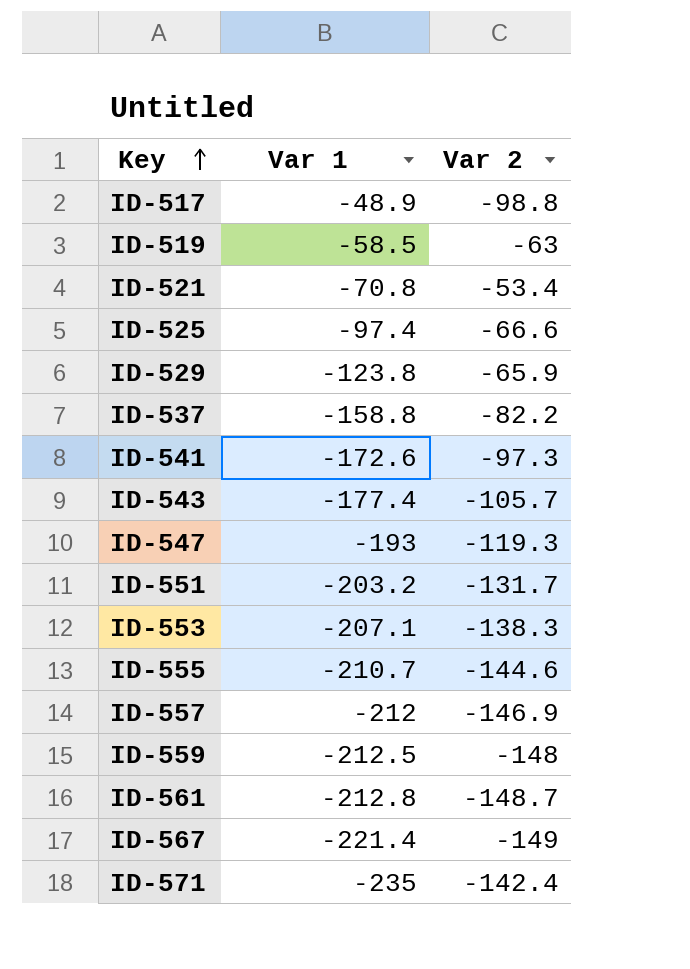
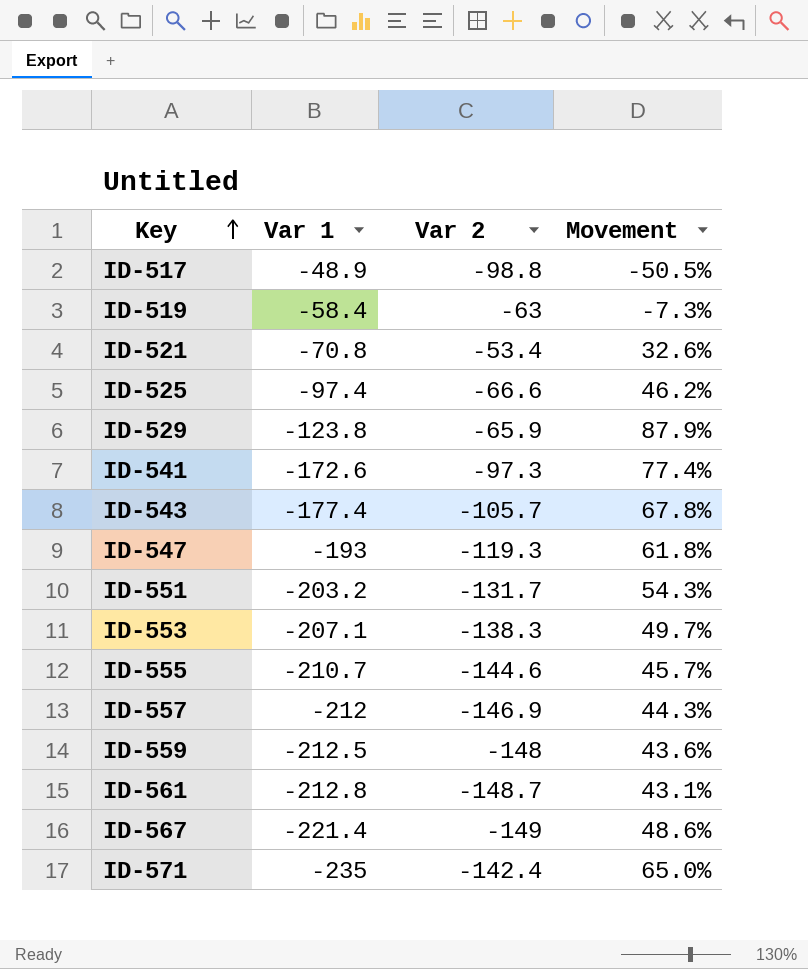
column Movement | formula: none -> ([Var 1] - [Var 2]) / [Var 2]
row ID-537: -158.8 | -82.2 -> none
ID-519 | Var 1: -58.5 -> -58.4

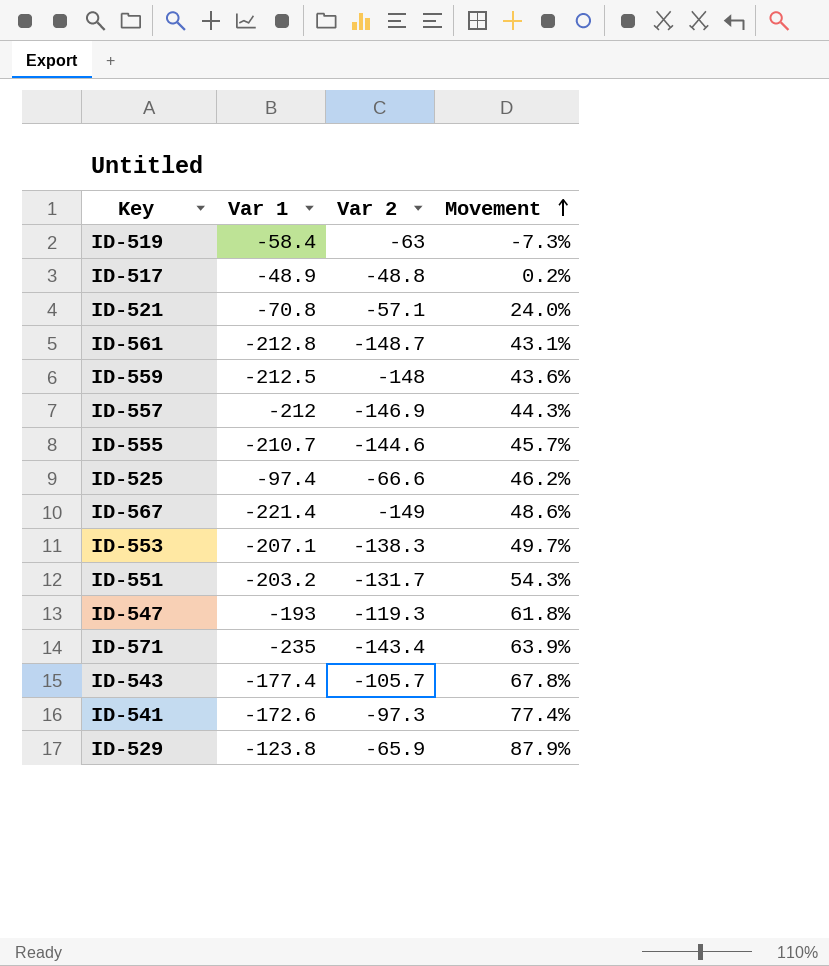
row order: Key ascending -> Movement ascending
ID-517 | Var 2: -98.8 -> -48.8
ID-517 | Movement: -50.5% -> 0.2%
ID-521 | Var 2: -53.4 -> -57.1
ID-521 | Movement: 32.6% -> 24.0%
ID-571 | Var 2: -142.4 -> -143.4
ID-571 | Movement: 65.0% -> 63.9%

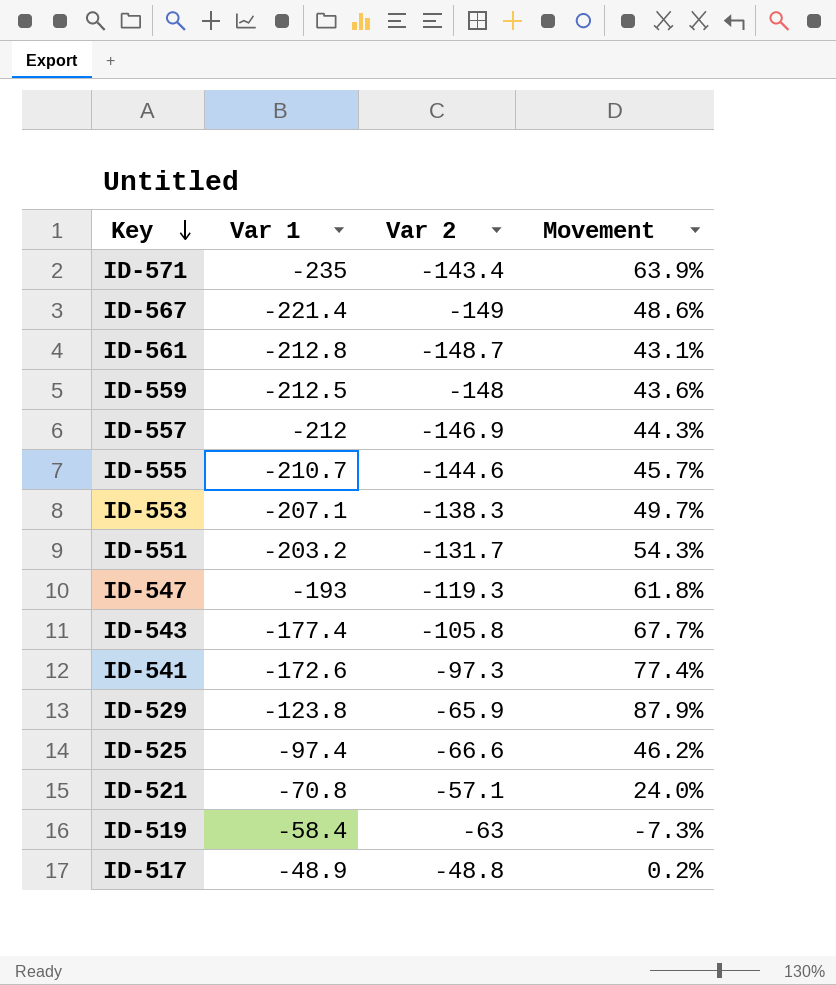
row order: Movement ascending -> Key descending
ID-543 | Var 2: -105.7 -> -105.8
ID-543 | Movement: 67.8% -> 67.7%

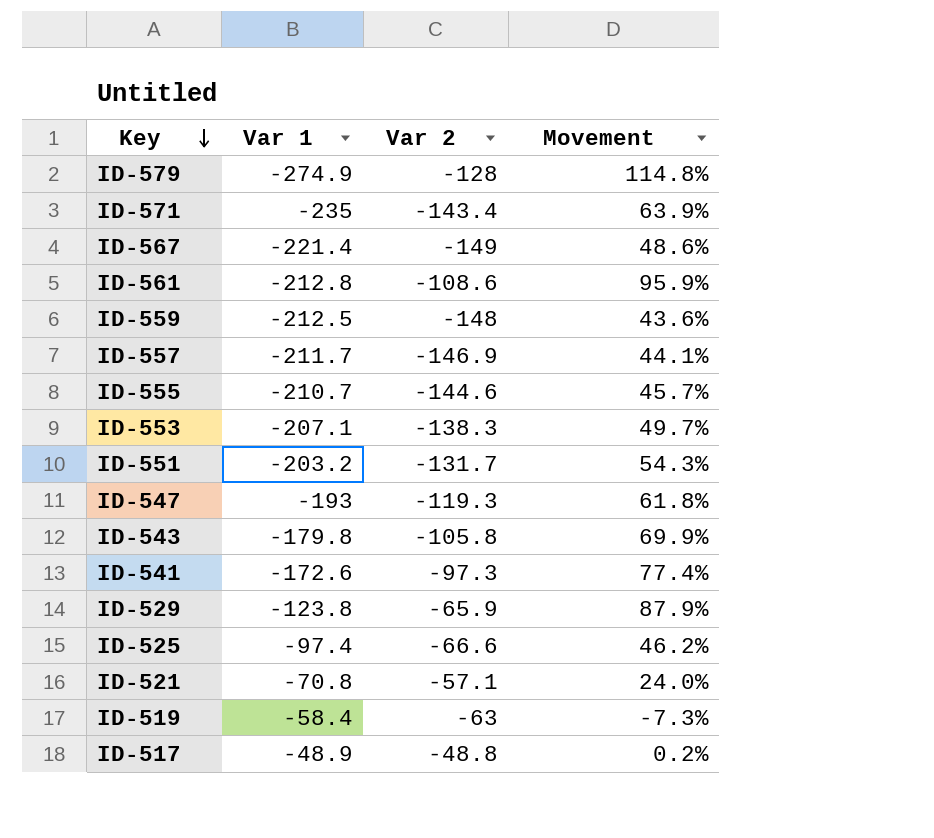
row ID-579: none -> -274.9 | -128 | 114.8%
ID-561 | Var 2: -148.7 -> -108.6
ID-561 | Movement: 43.1% -> 95.9%
ID-557 | Var 1: -212 -> -211.7
ID-557 | Movement: 44.3% -> 44.1%
ID-543 | Var 1: -177.4 -> -179.8
ID-543 | Movement: 67.7% -> 69.9%

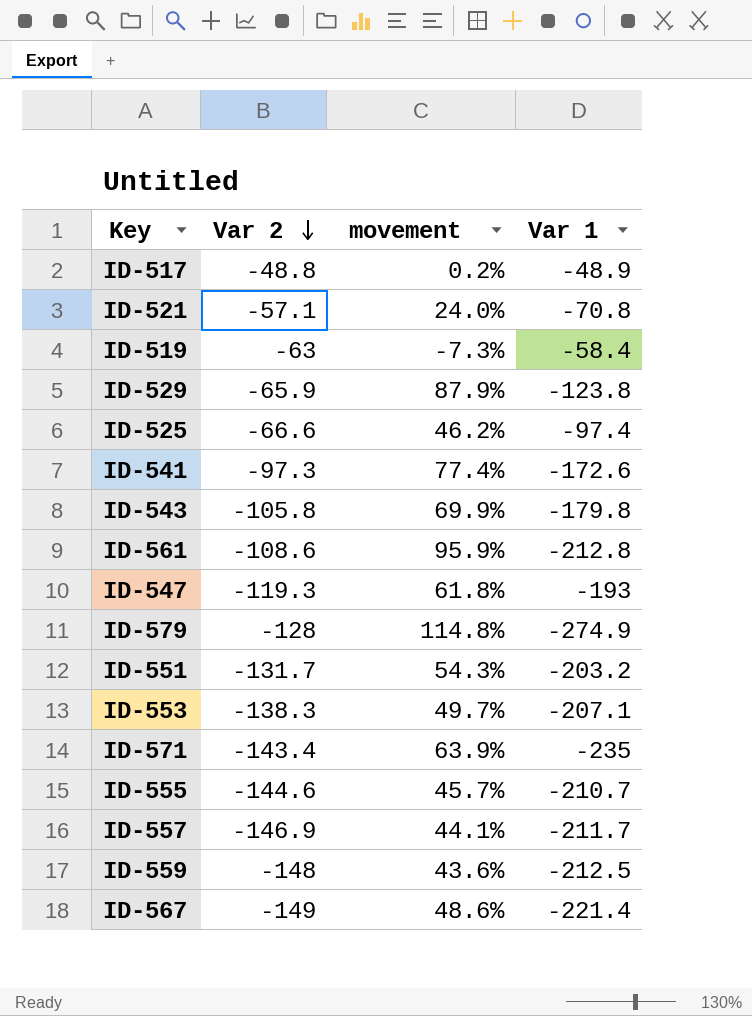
row order: Key descending -> Var 2 descending
column name: Movement -> movement
column Var 1 | position: 2 -> 4

